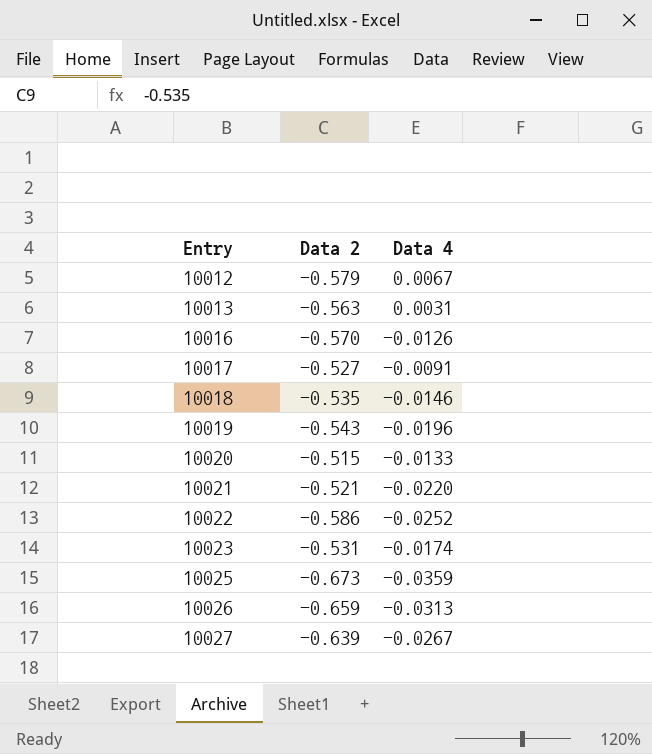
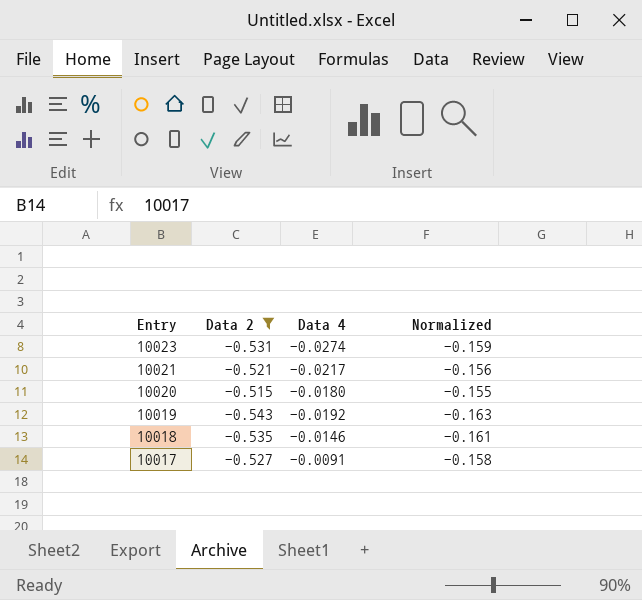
filter: none -> Data 2 >= -0.543
row order: Entry ascending -> Entry descending
column Normalized | formula: none -> [Data 2] * 0.3
10023 | Data 4: -0.0174 -> -0.0274
10021 | Data 4: -0.0220 -> -0.0217
10020 | Data 4: -0.0133 -> -0.0180
10019 | Data 4: -0.0196 -> -0.0192

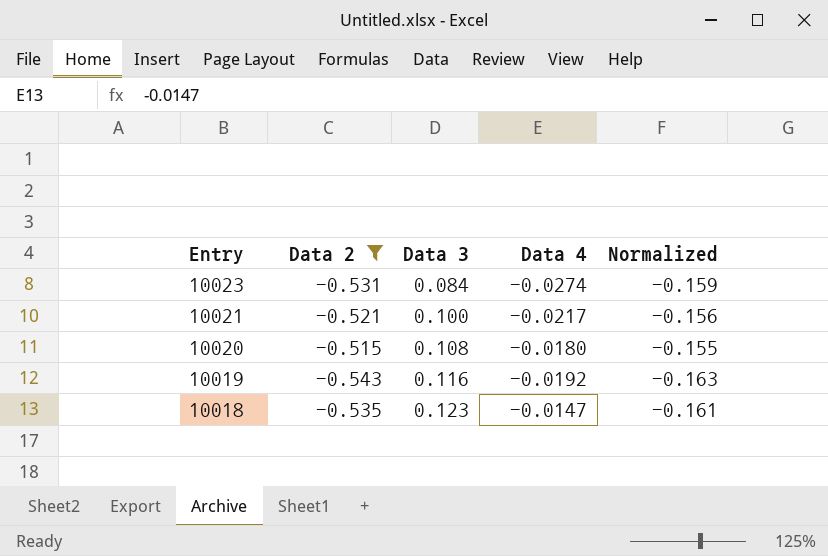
column Data 3 | position: none -> 3
row 10017: -0.527 | -0.0091 | -0.158 -> none
10018 | Data 4: -0.0146 -> -0.0147

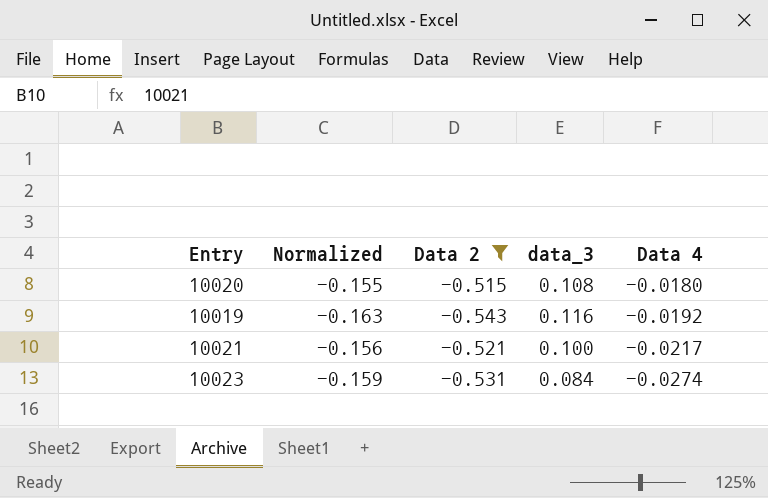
row order: Entry descending -> Data 4 descending
column Normalized | position: 5 -> 2
column name: Data 3 -> data_3
row 10018: -0.535 | 0.123 | -0.0147 | -0.161 -> none

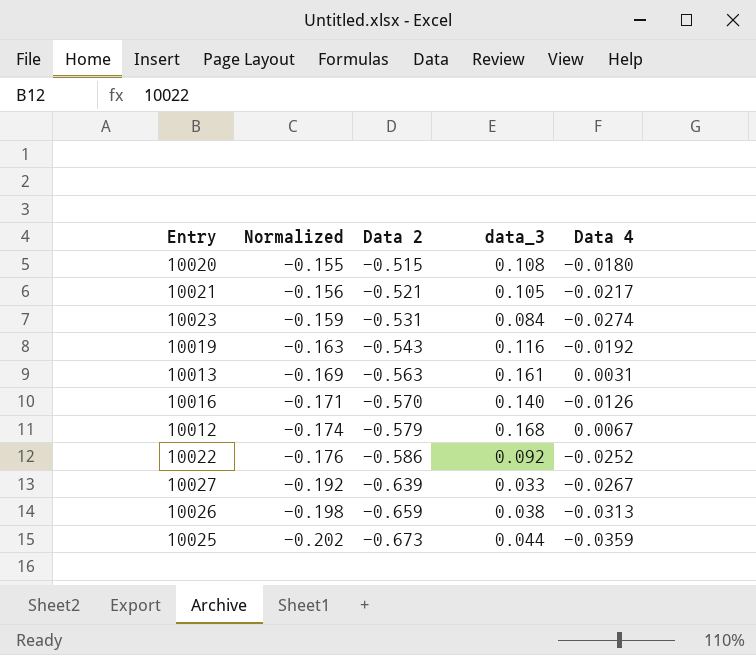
filter: Data 2 >= -0.543 -> none
row order: Data 4 descending -> Normalized descending
10021 | data_3: 0.100 -> 0.105

